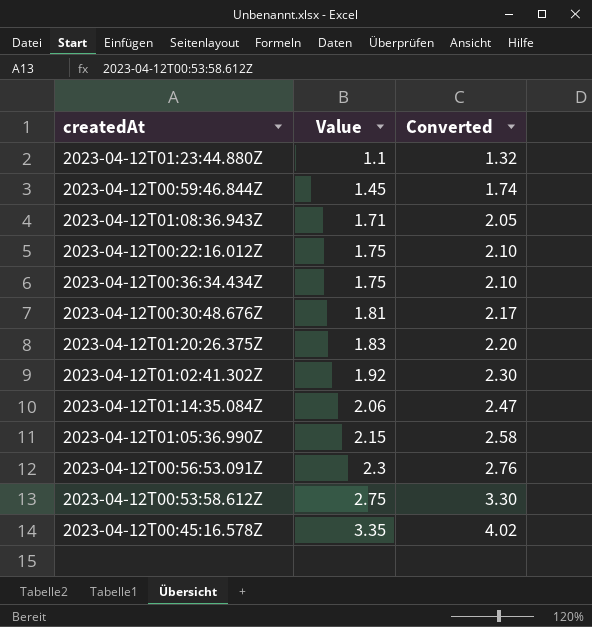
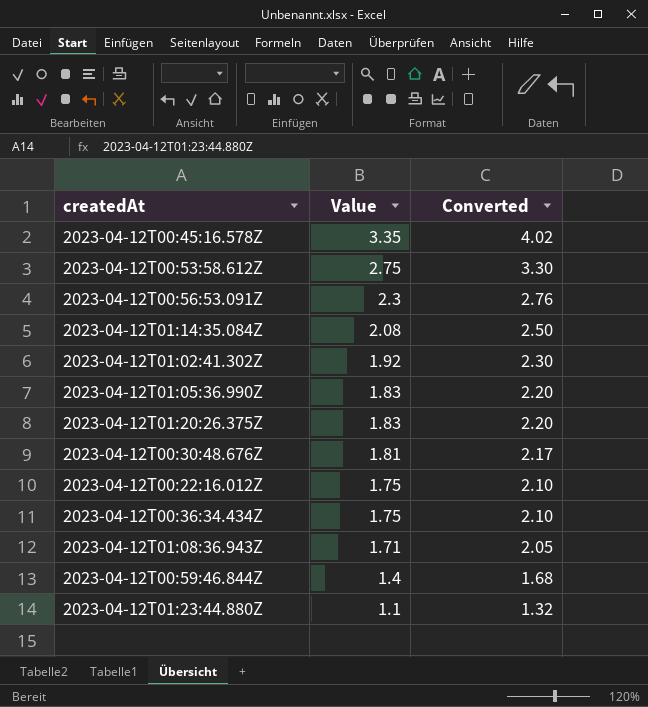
row order: Value ascending -> Value descending
2023-04-12T01:14:35.084Z | Value: 2.06 -> 2.08
2023-04-12T01:14:35.084Z | Converted: 2.47 -> 2.50
2023-04-12T01:05:36.990Z | Value: 2.15 -> 1.83
2023-04-12T01:05:36.990Z | Converted: 2.58 -> 2.20
2023-04-12T00:59:46.844Z | Value: 1.45 -> 1.4
2023-04-12T00:59:46.844Z | Converted: 1.74 -> 1.68

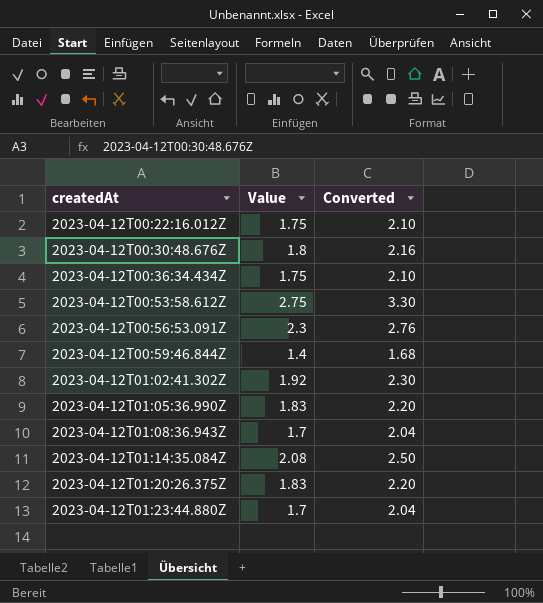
row order: Value descending -> createdAt ascending
row 2023-04-12T00:45:16.578Z: 3.35 | 4.02 -> none
2023-04-12T00:30:48.676Z | Value: 1.81 -> 1.8
2023-04-12T00:30:48.676Z | Converted: 2.17 -> 2.16
2023-04-12T01:08:36.943Z | Value: 1.71 -> 1.7
2023-04-12T01:08:36.943Z | Converted: 2.05 -> 2.04
2023-04-12T01:23:44.880Z | Value: 1.1 -> 1.7
2023-04-12T01:23:44.880Z | Converted: 1.32 -> 2.04

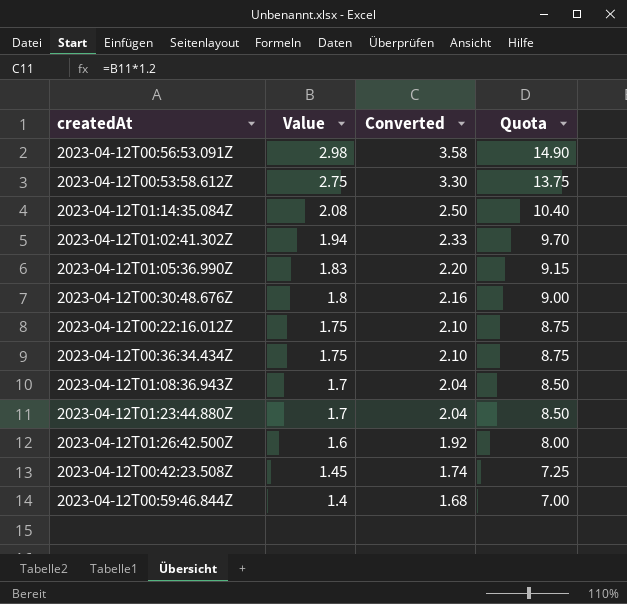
row order: createdAt ascending -> Value descending
column Quota | formula: none -> [Value] * 5
row 2023-04-12T01:20:26.375Z: 1.83 | 2.20 -> none
2023-04-12T00:56:53.091Z | Value: 2.3 -> 2.98
2023-04-12T00:56:53.091Z | Converted: 2.76 -> 3.58
2023-04-12T01:02:41.302Z | Value: 1.92 -> 1.94
2023-04-12T01:02:41.302Z | Converted: 2.30 -> 2.33
row 2023-04-12T01:26:42.500Z: none -> 1.6 | 1.92 | 8.00
row 2023-04-12T00:42:23.508Z: none -> 1.45 | 1.74 | 7.25

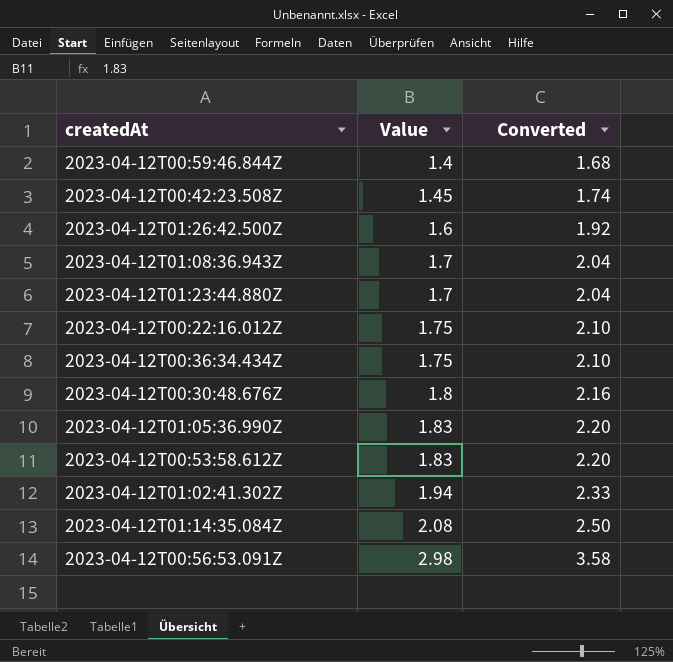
row order: Value descending -> Value ascending
column Quota | formula: [Value] * 5 -> none
2023-04-12T00:53:58.612Z | Value: 2.75 -> 1.83
2023-04-12T00:53:58.612Z | Converted: 3.30 -> 2.20

